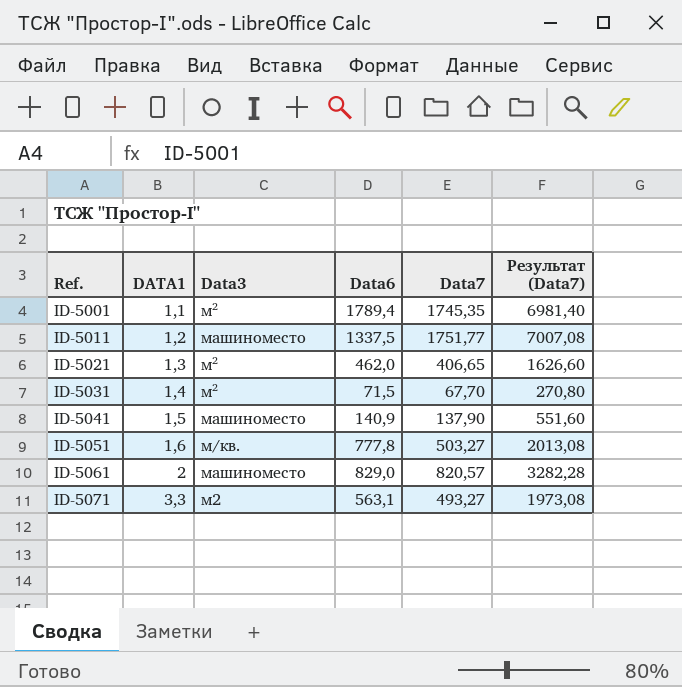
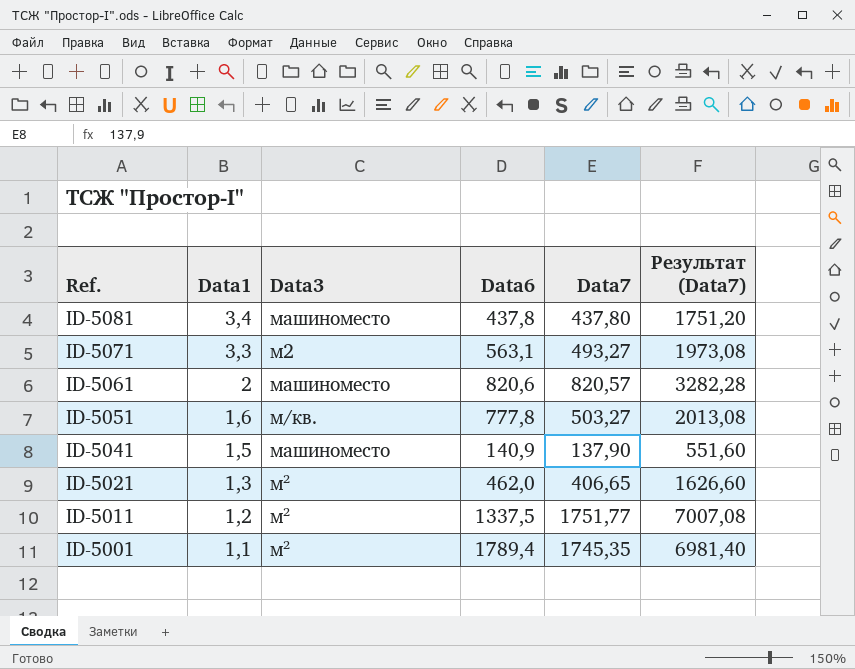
row order: Ref. ascending -> Ref. descending
column name: DATA1 -> Data1
row ID-5031: 1,4 | м² | 71,5 | 67,70 | 270,80 -> none
row ID-5081: none -> 3,4 | машиноместо | 437,8 | 437,80 | 1751,20
ID-5061 | Data6: 829,0 -> 820,6
ID-5011 | Data3: машиноместо -> м²

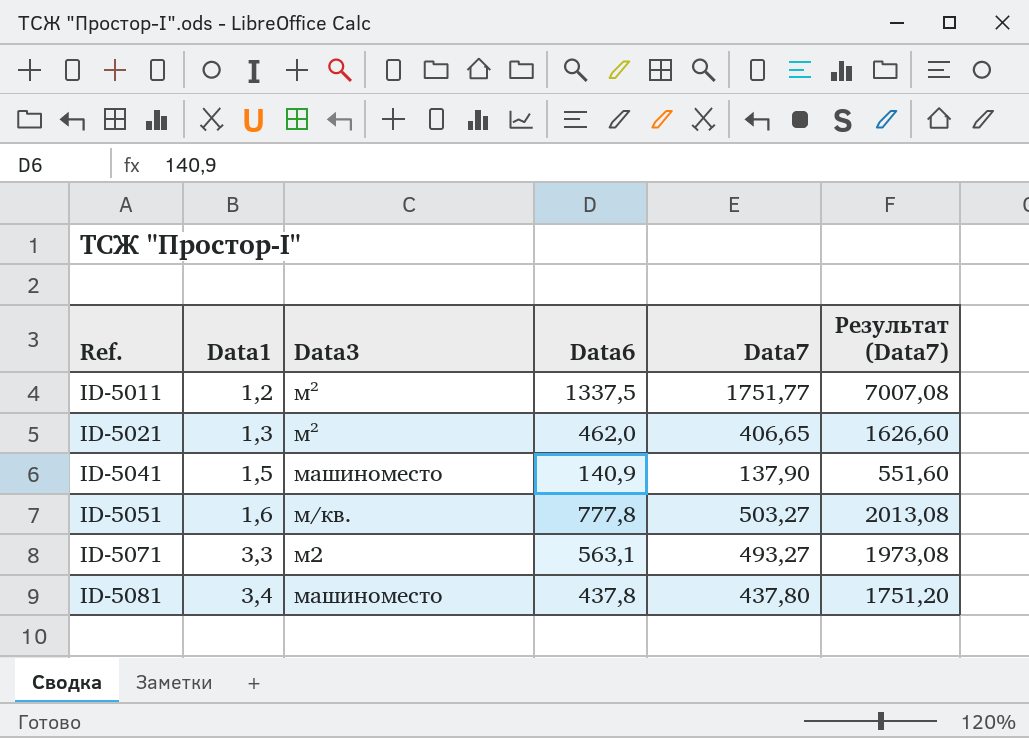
row order: Ref. descending -> Ref. ascending
row ID-5061: 2 | машиноместо | 820,6 | 820,57 | 3282,28 -> none
row ID-5001: 1,1 | м² | 1789,4 | 1745,35 | 6981,40 -> none

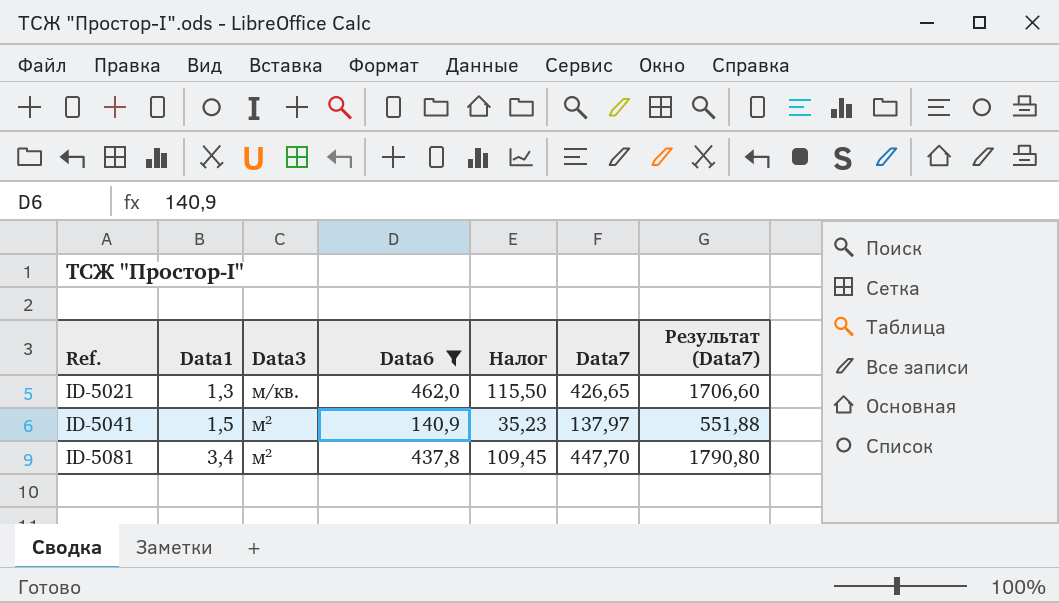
filter: none -> Data6 <= 462,0
column Налог | formula: none -> [Data6] * 0,25
ID-5021 | Data3: м² -> м/кв.
ID-5021 | Data7: 406,65 -> 426,65
ID-5021 | Результат (Data7): 1626,60 -> 1706,60
ID-5041 | Data3: машиноместо -> м²
ID-5041 | Data7: 137,90 -> 137,97
ID-5041 | Результат (Data7): 551,60 -> 551,88
ID-5081 | Data3: машиноместо -> м²
ID-5081 | Data7: 437,80 -> 447,70
ID-5081 | Результат (Data7): 1751,20 -> 1790,80

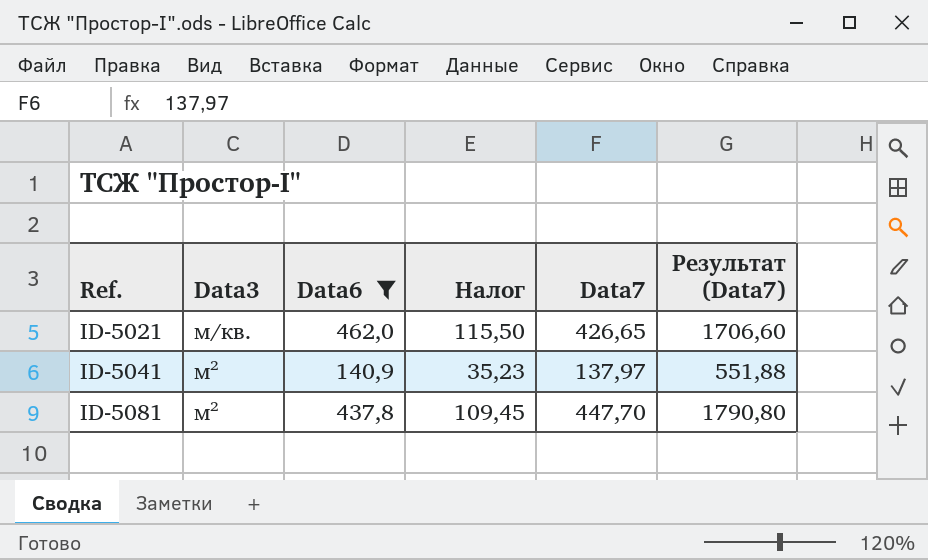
column Data1 | position: 2 -> none

